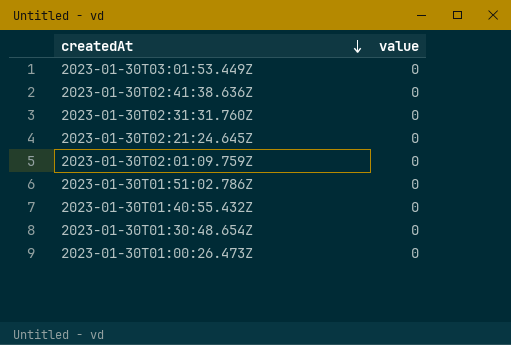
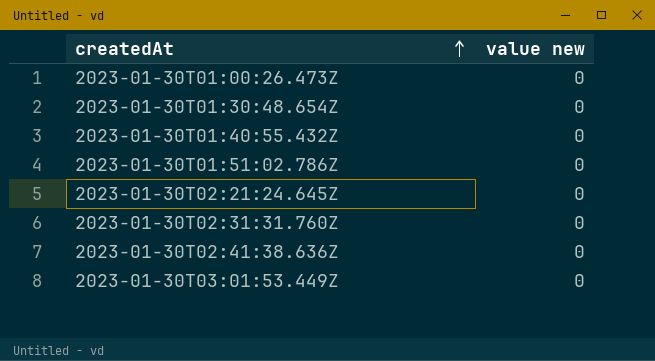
row order: createdAt descending -> createdAt ascending
column name: value -> value new
row 2023-01-30T02:01:09.759Z: 0 -> none

